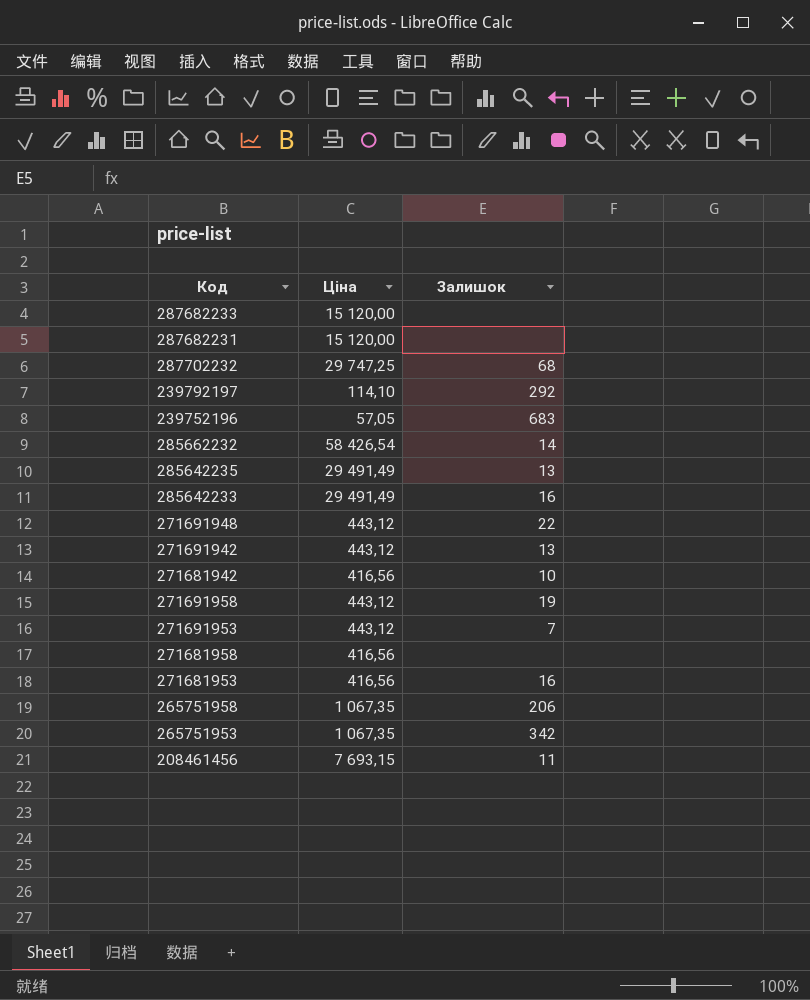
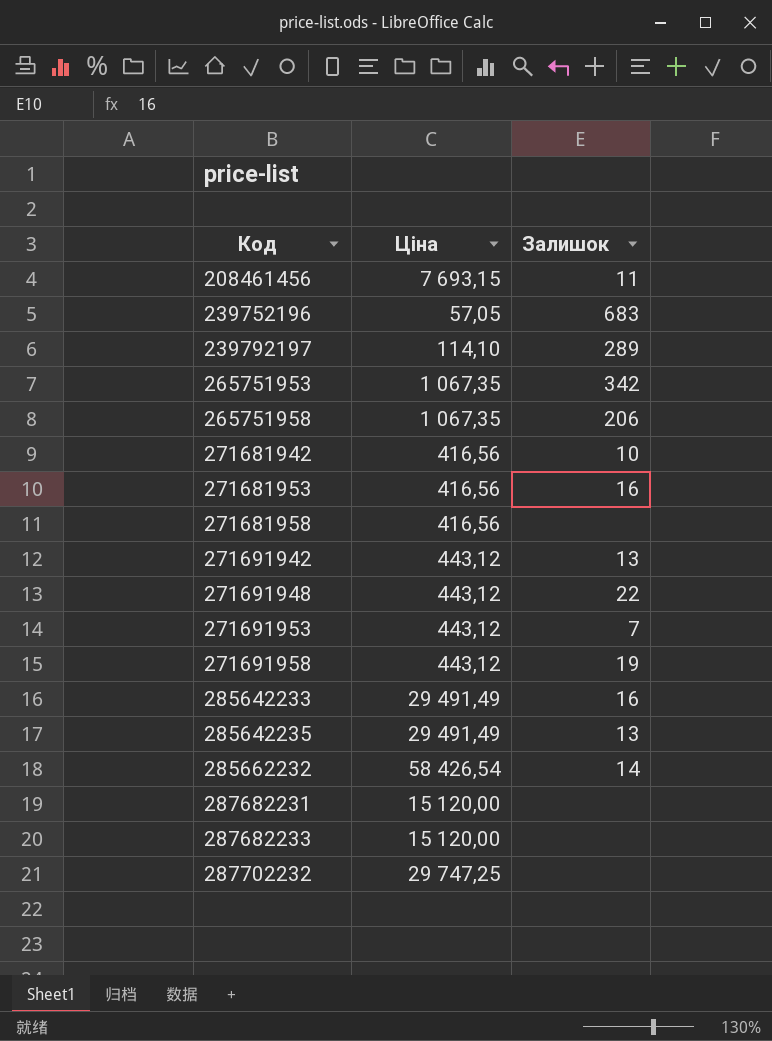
row order: none -> Код ascending
239792197 | Залишок: 292 -> 289
287702232 | Залишок: 68 -> none

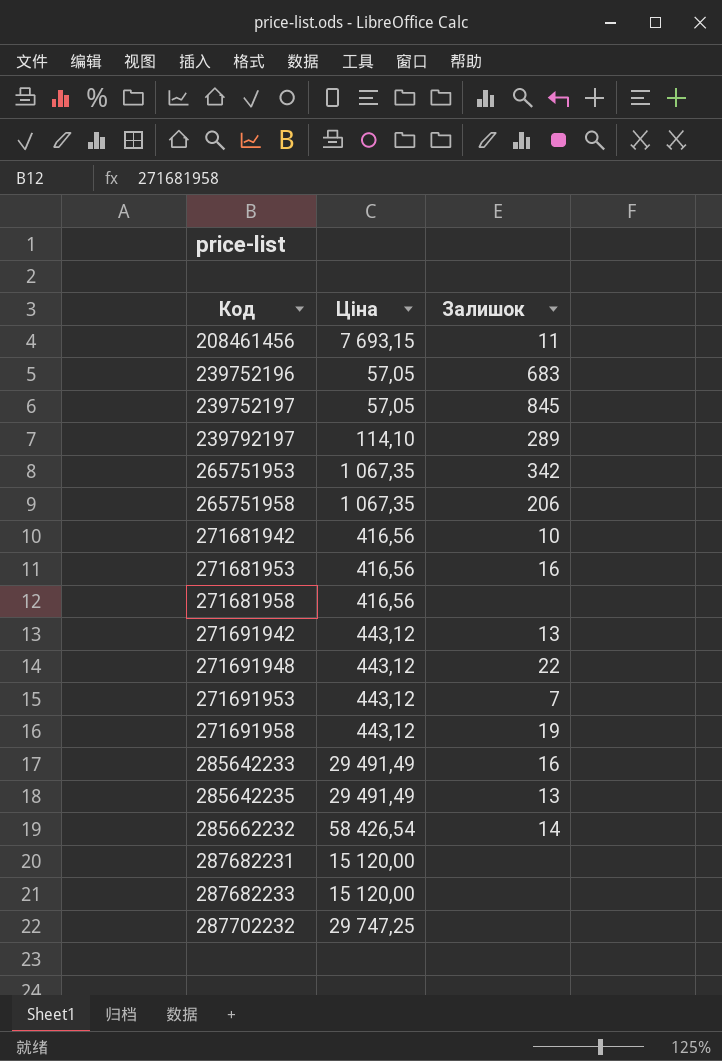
row 239752197: none -> 57,05 | 845

